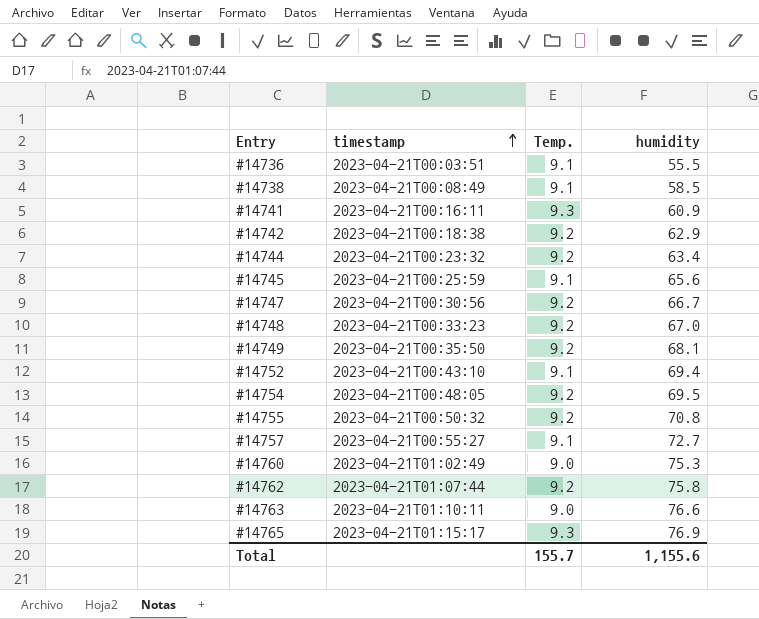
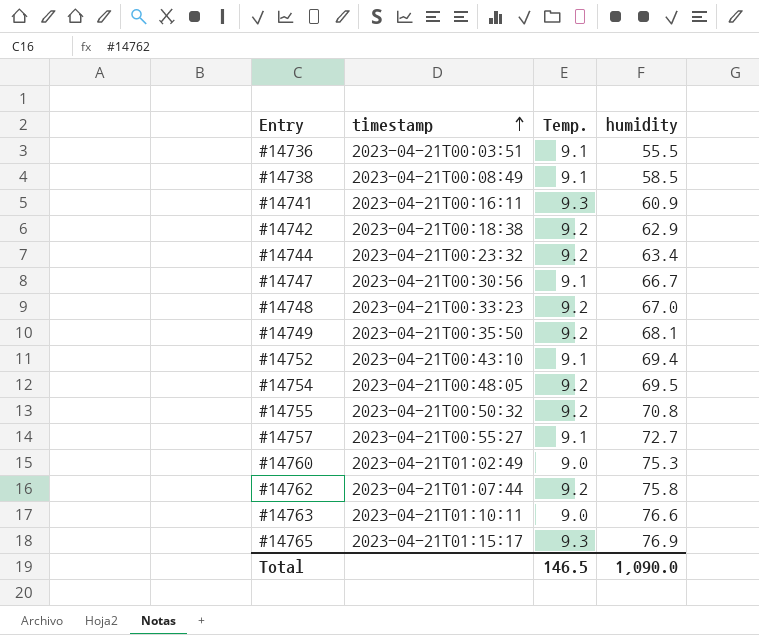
row #14745: 2023-04-21T00:25:59 | 9.1 | 65.6 -> none
#14747 | Temp.: 9.2 -> 9.1
Total | Temp.: 155.7 -> 146.5
Total | humidity: 1,155.6 -> 1,090.0

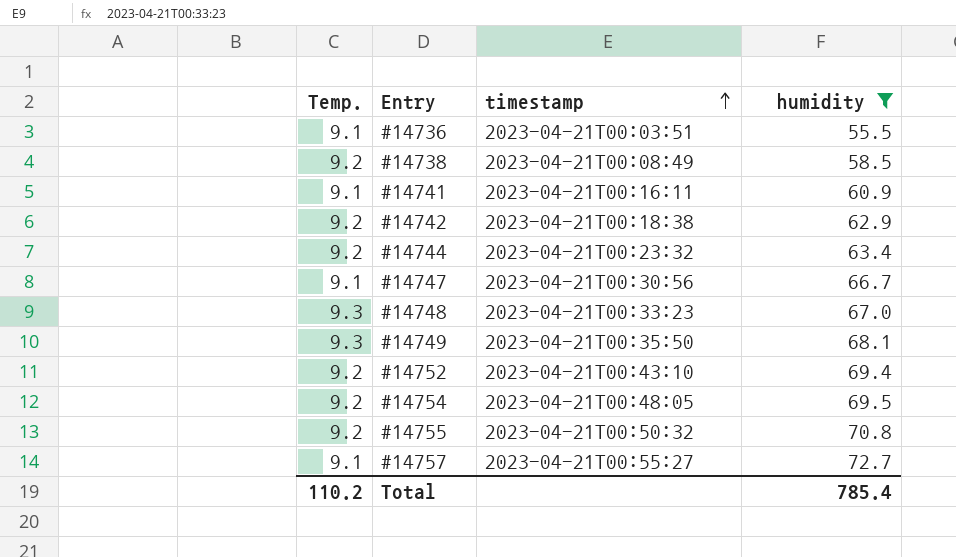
filter: none -> humidity <= 72.7
column Temp. | position: 3 -> 1
#14738 | Temp.: 9.1 -> 9.2
#14741 | Temp.: 9.3 -> 9.1
#14748 | Temp.: 9.2 -> 9.3
#14749 | Temp.: 9.2 -> 9.3
#14752 | Temp.: 9.1 -> 9.2
Total | Temp.: 146.5 -> 110.2
Total | humidity: 1,090.0 -> 785.4

